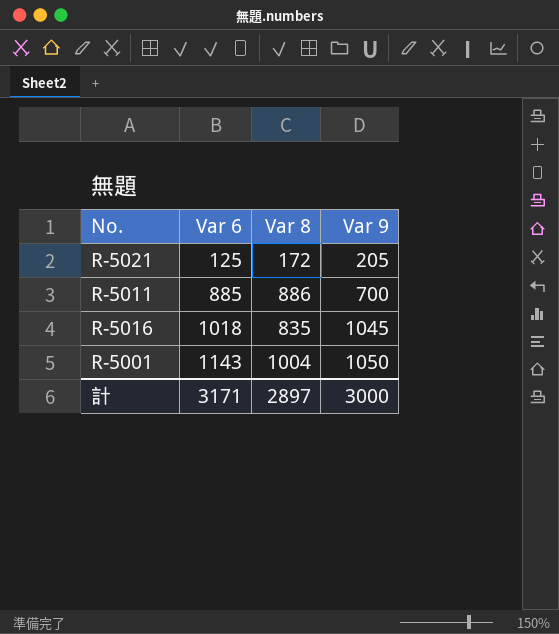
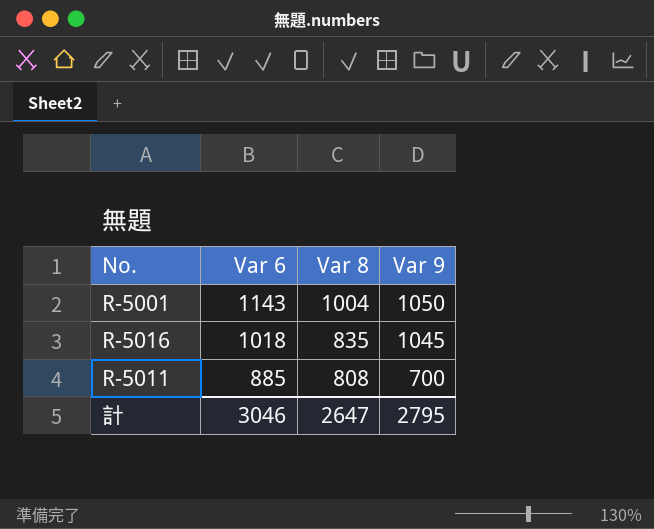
row order: Var 6 ascending -> Var 6 descending
row R-5021: 125 | 172 | 205 -> none
R-5011 | Var 8: 886 -> 808
計 | Var 6: 3171 -> 3046
計 | Var 8: 2897 -> 2647
計 | Var 9: 3000 -> 2795

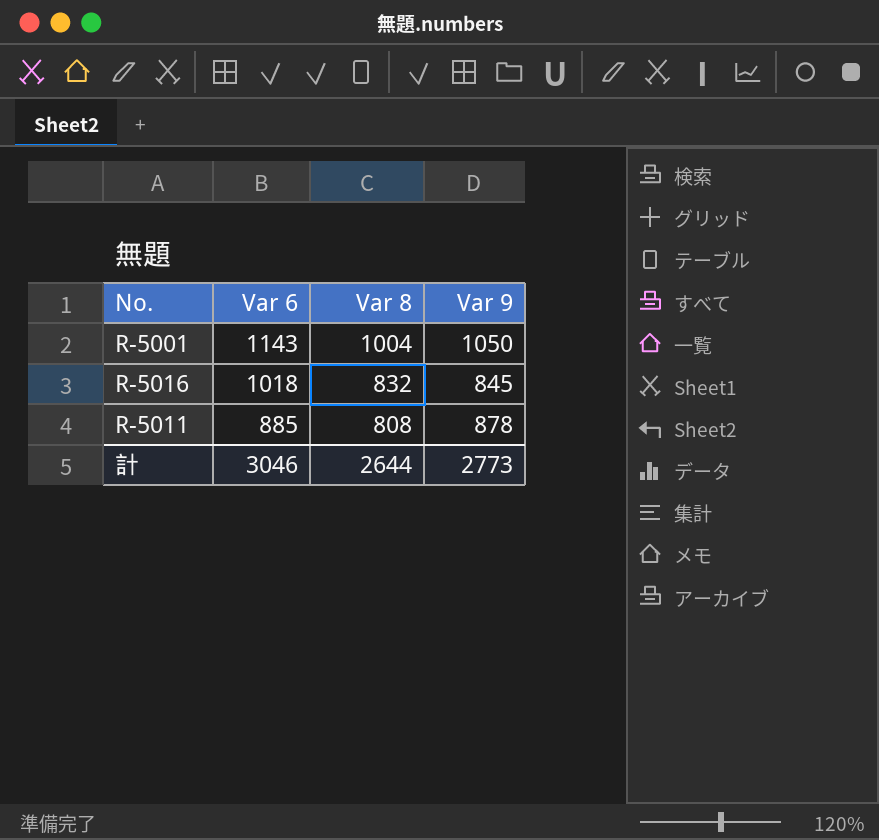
R-5016 | Var 8: 835 -> 832
R-5016 | Var 9: 1045 -> 845
R-5011 | Var 9: 700 -> 878
計 | Var 8: 2647 -> 2644
計 | Var 9: 2795 -> 2773

